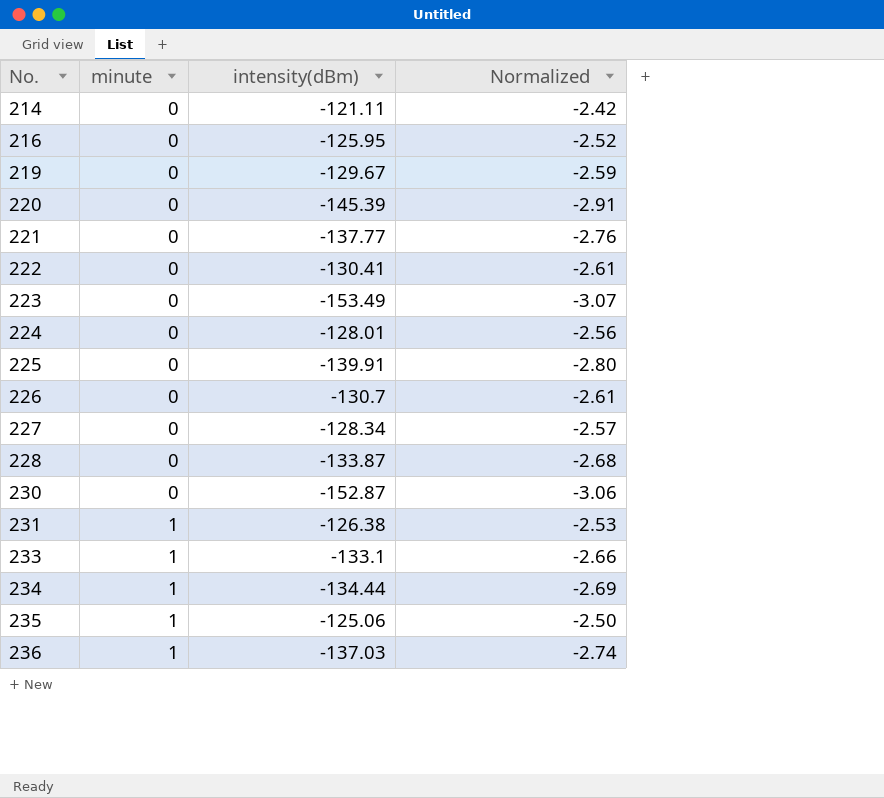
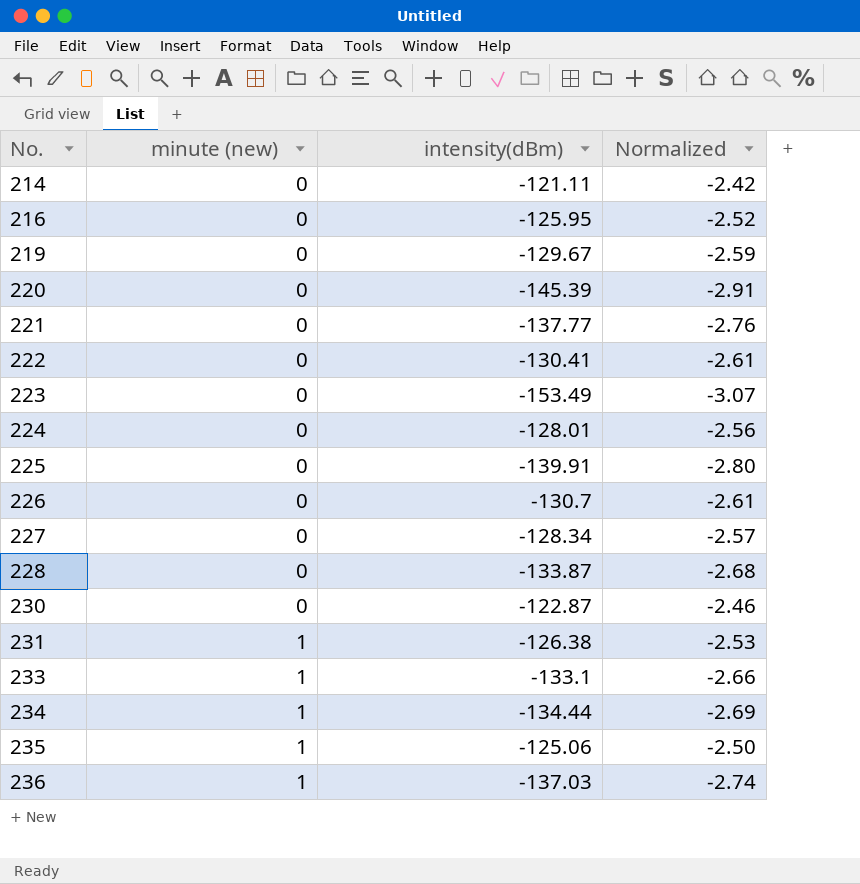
column name: minute -> minute (new)
230 | intensity(dBm): -152.87 -> -122.87
230 | Normalized: -3.06 -> -2.46

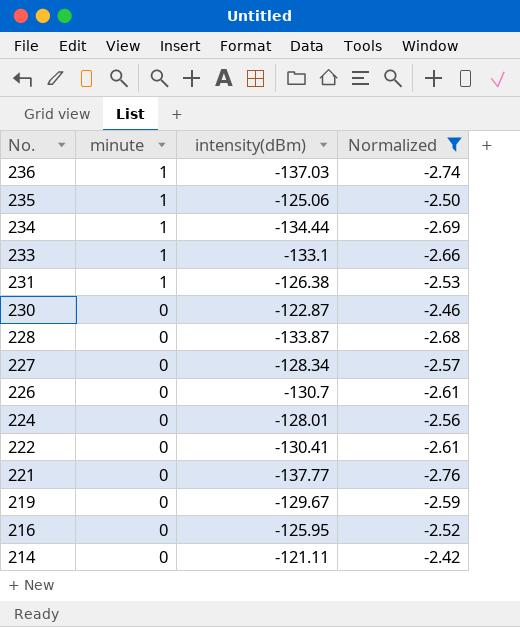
filter: none -> Normalized >= -2.76
row order: No. ascending -> No. descending
column name: minute (new) -> minute

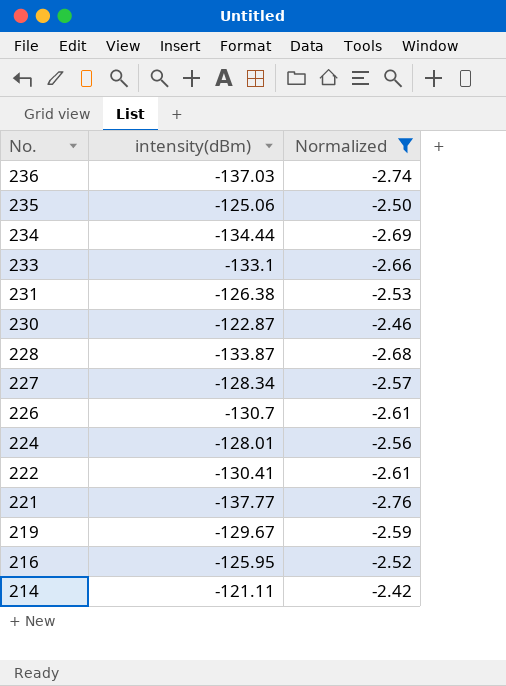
column minute | position: 2 -> none

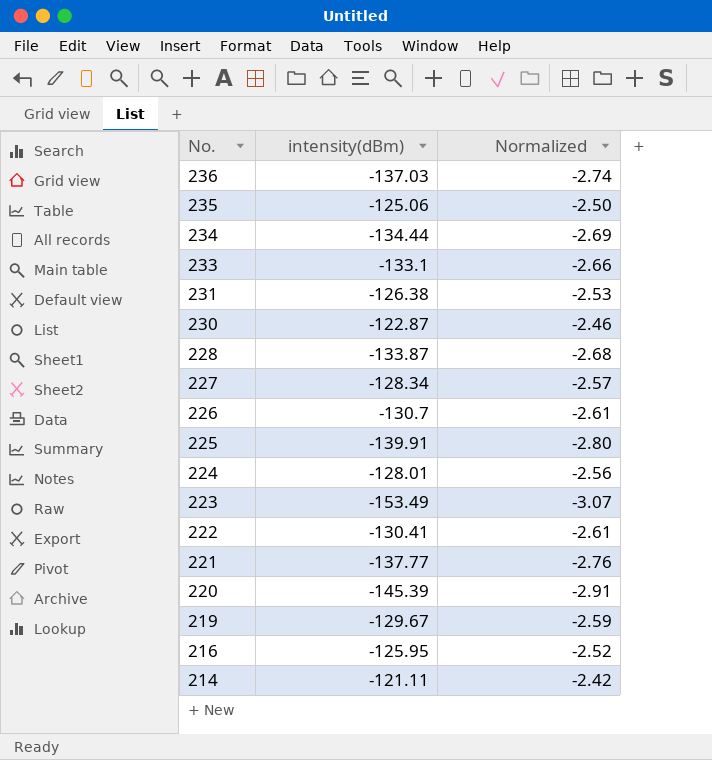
filter: Normalized >= -2.76 -> none

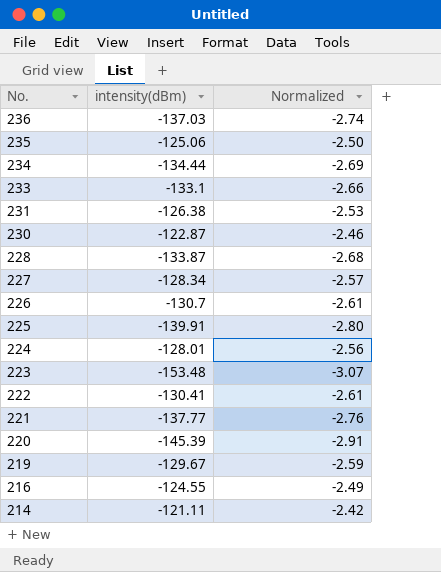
223 | intensity(dBm): -153.49 -> -153.48
216 | intensity(dBm): -125.95 -> -124.55
216 | Normalized: -2.52 -> -2.49

